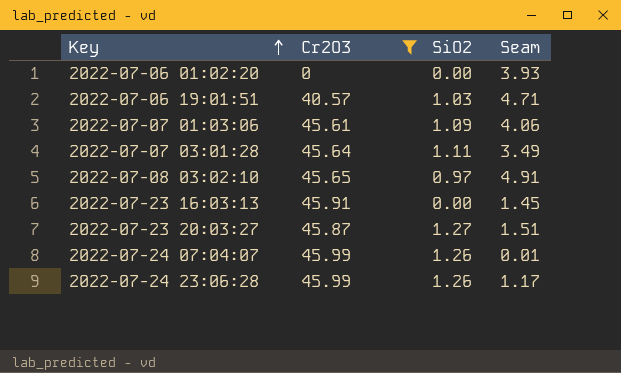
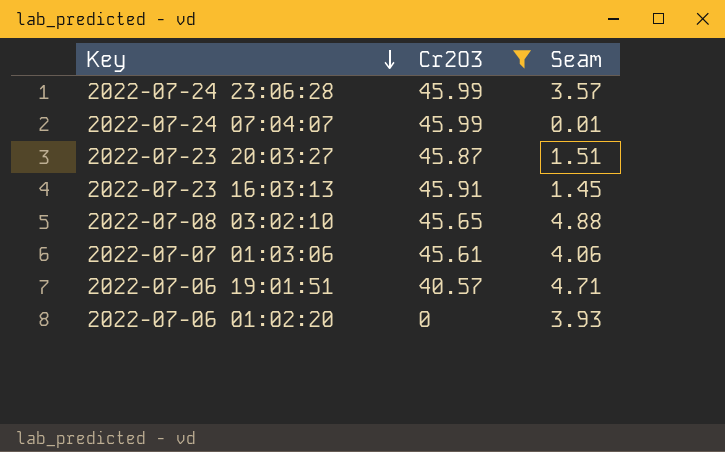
row order: Key ascending -> Key descending
column SiO2 | position: 3 -> none
row 2022-07-07 03:01:28: 45.64 | 1.11 | 3.49 -> none
2022-07-24 23:06:28 | Seam: 1.17 -> 3.57
2022-07-08 03:02:10 | Seam: 4.91 -> 4.88

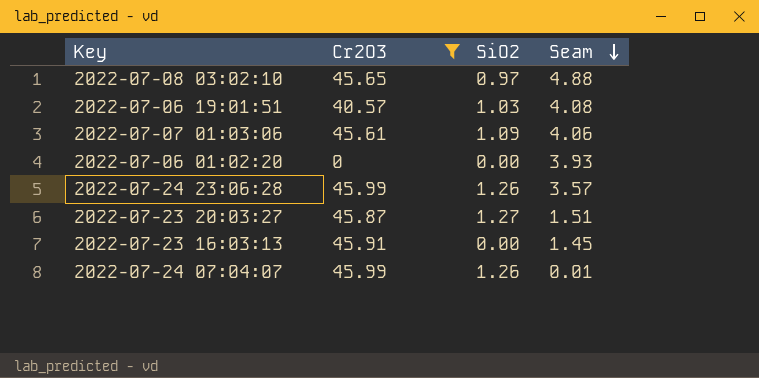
row order: Key descending -> Seam descending
column SiO2 | position: none -> 3
2022-07-06 19:01:51 | Seam: 4.71 -> 4.08

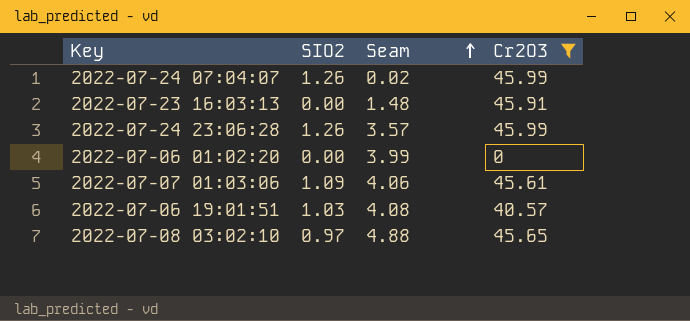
row order: Seam descending -> Seam ascending
column name: SiO2 -> SIO2
column Cr2O3 | position: 2 -> 4
row 2022-07-23 20:03:27: 45.87 | 1.27 | 1.51 -> none
2022-07-24 07:04:07 | Seam: 0.01 -> 0.02
2022-07-23 16:03:13 | Seam: 1.45 -> 1.48
2022-07-06 01:02:20 | Seam: 3.93 -> 3.99

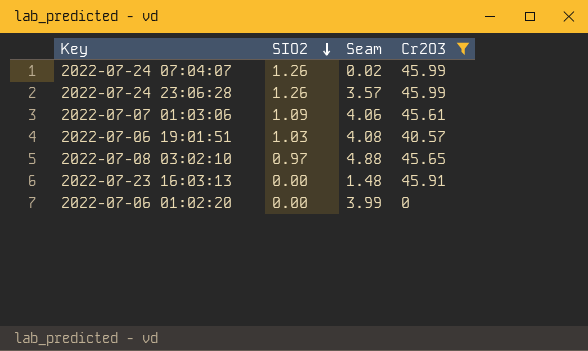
row order: Seam ascending -> SIO2 descending

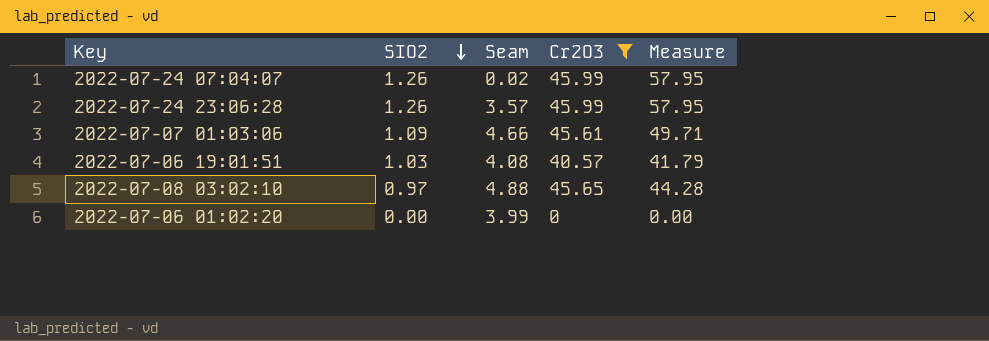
column Measure | formula: none -> [SIO2] * [Cr2O3]
row 2022-07-23 16:03:13: 0.00 | 1.48 | 45.91 -> none
2022-07-07 01:03:06 | Seam: 4.06 -> 4.66

